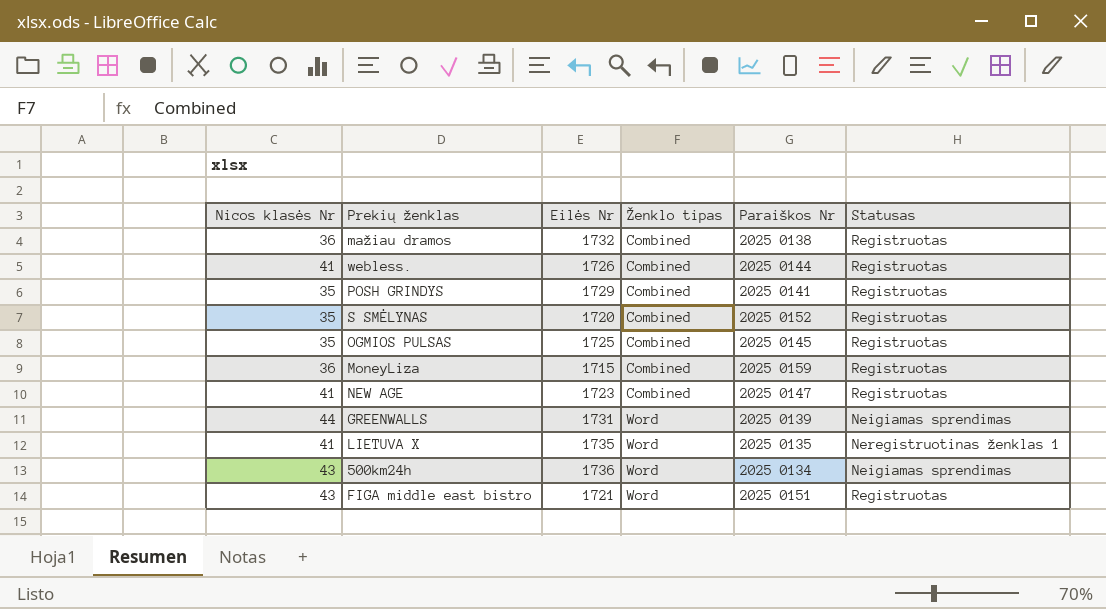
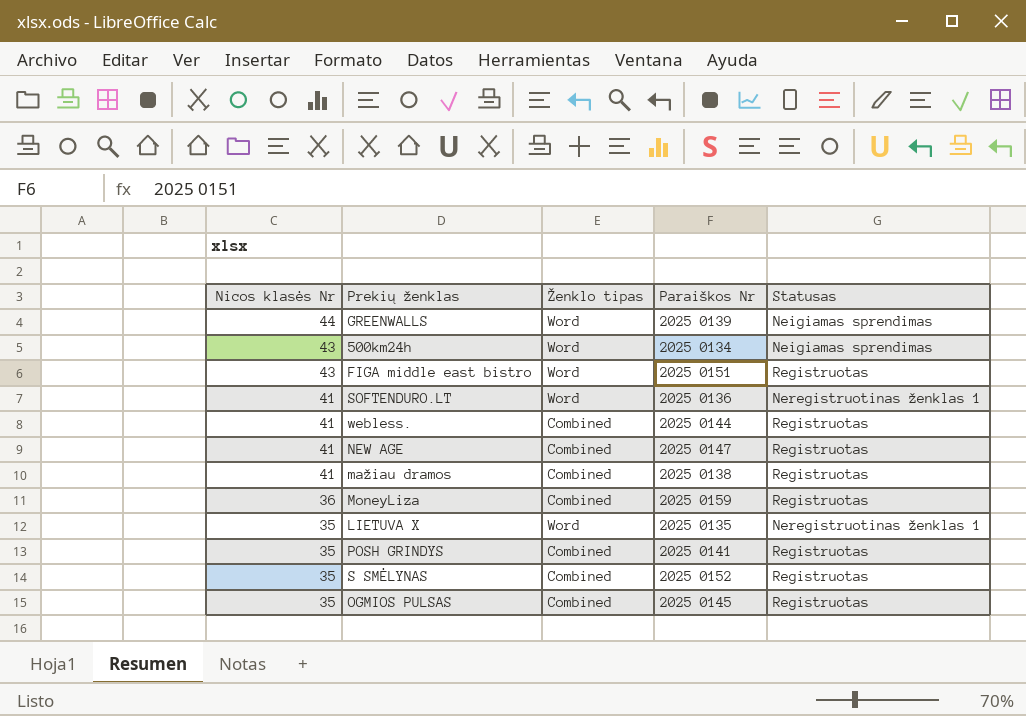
row order: Ženklo tipas ascending -> Nicos klasės Nr descending
column Eilės Nr | position: 3 -> none
row SOFTENDURO.LT: none -> 41 | Word | 2025 0136 | Neregistruotinas ženklas 1
mažiau dramos | Nicos klasės Nr: 36 -> 41
LIETUVA X | Nicos klasės Nr: 41 -> 35

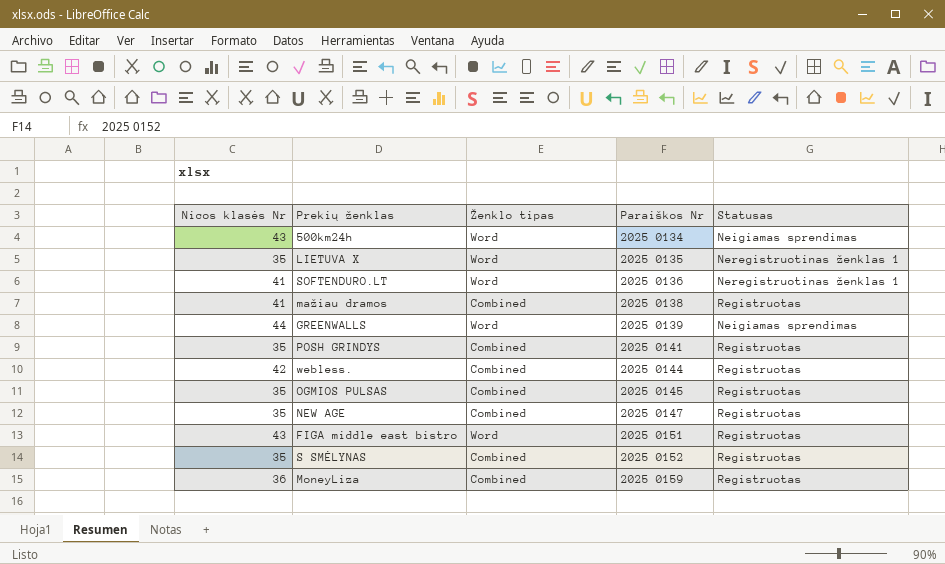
row order: Nicos klasės Nr descending -> Paraiškos Nr ascending
webless. | Nicos klasės Nr: 41 -> 42
NEW AGE | Nicos klasės Nr: 41 -> 35

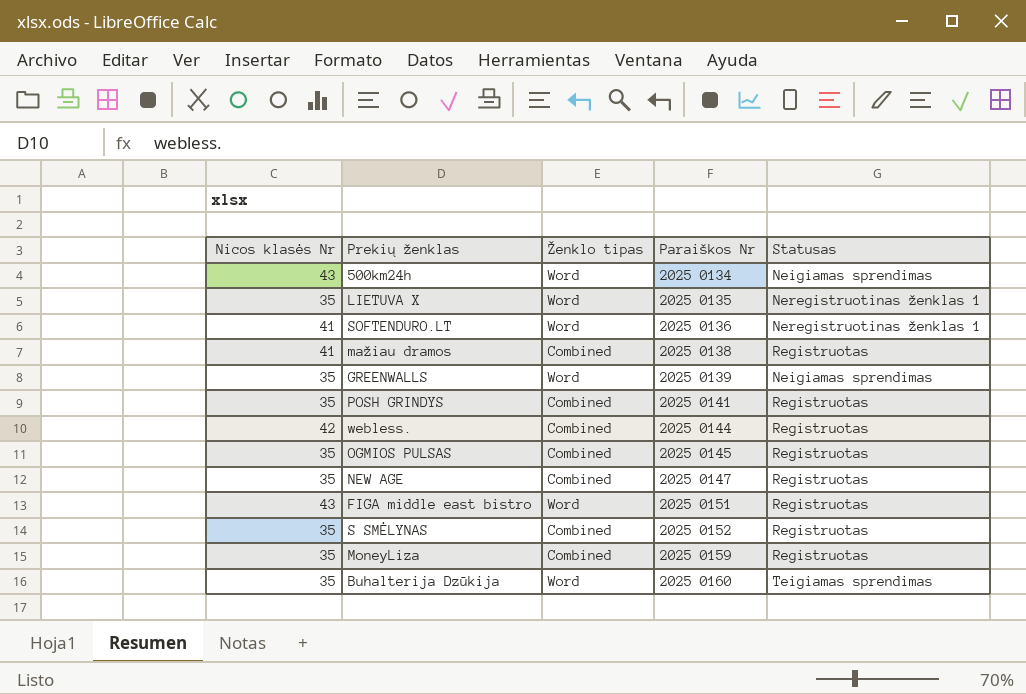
GREENWALLS | Nicos klasės Nr: 44 -> 35
MoneyLiza | Nicos klasės Nr: 36 -> 35
row Buhalterija Dzūkija: none -> 35 | Word | 2025 0160 | Teigiamas sprendimas

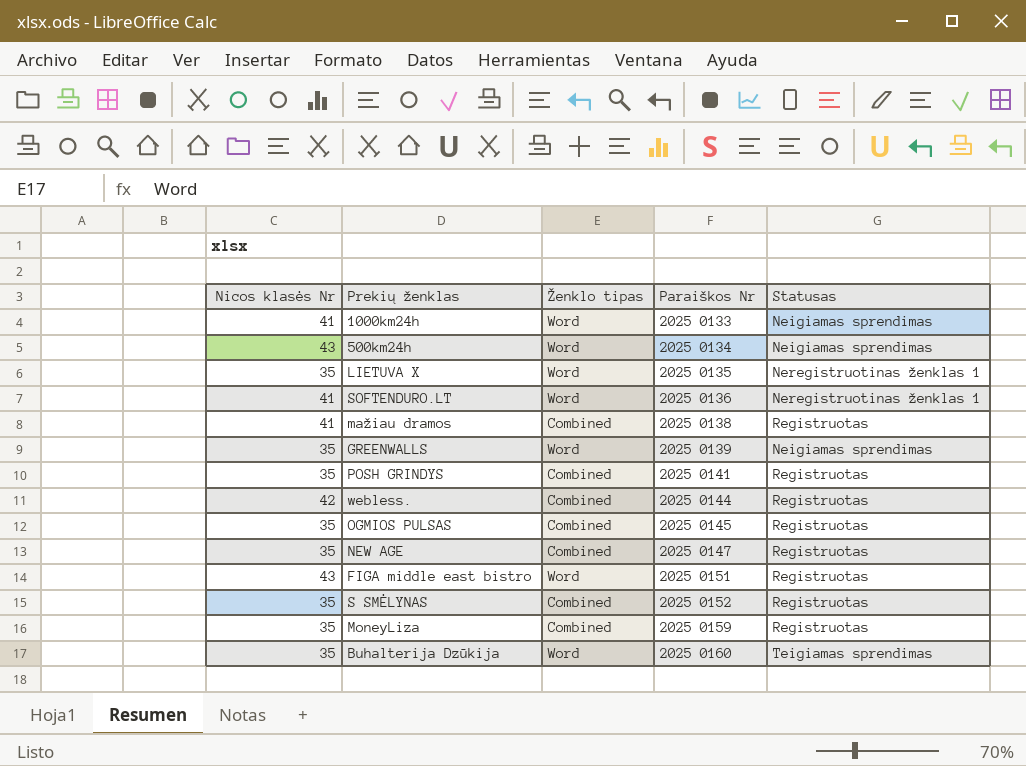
row 1000km24h: none -> 41 | Word | 2025 0133 | Neigiamas sprendimas

